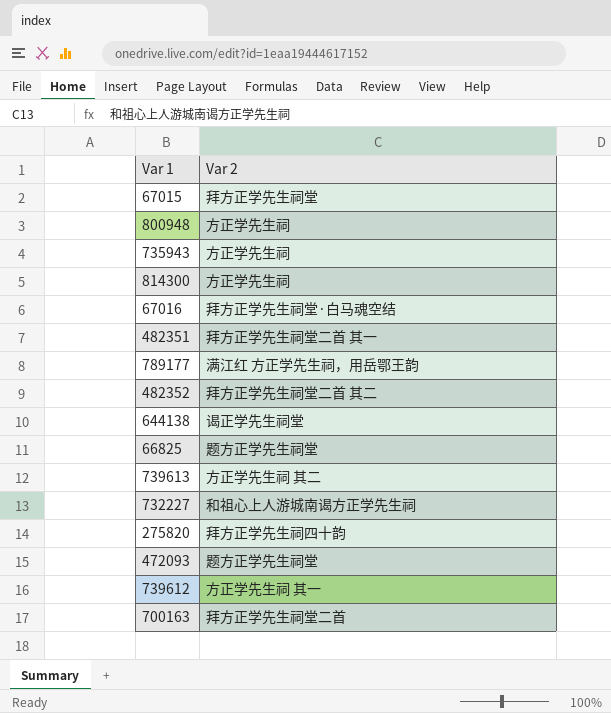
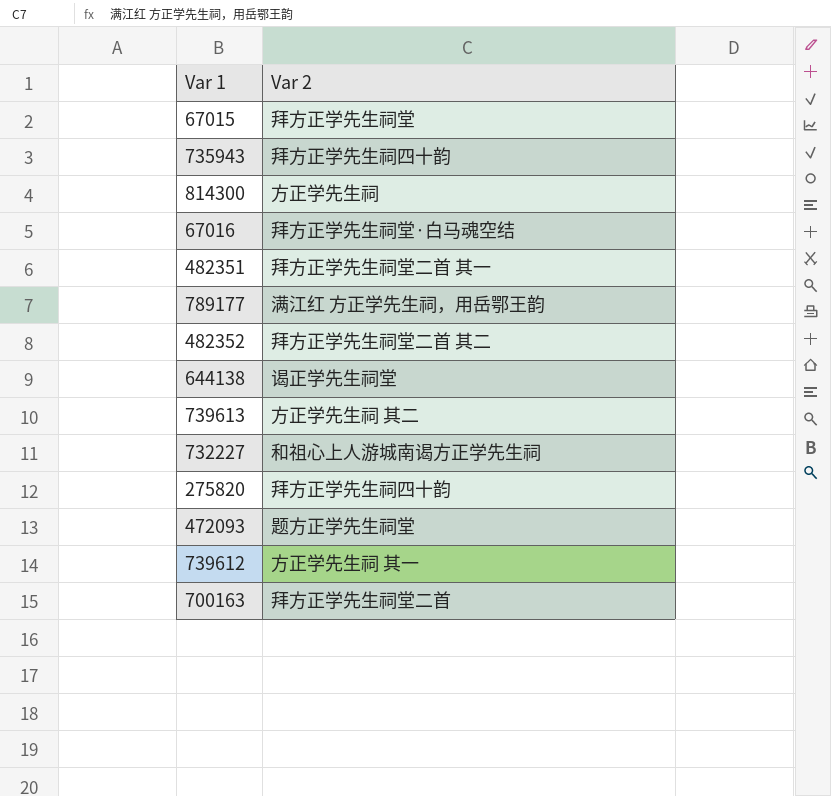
row 800948: 方正学先生祠 -> none
row 66825: 题方正学先生祠堂 -> none
735943 | Var 2: 方正学先生祠 -> 拜方正学先生祠四十韵

